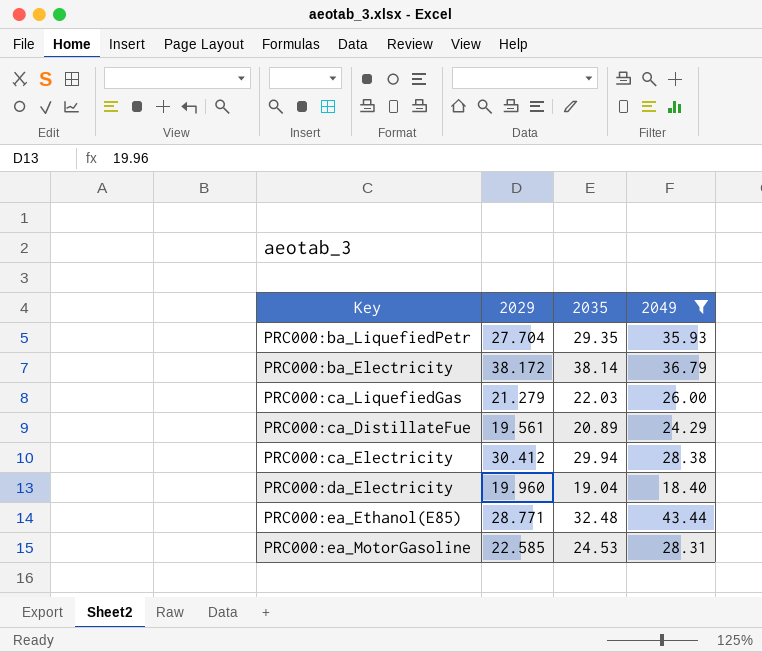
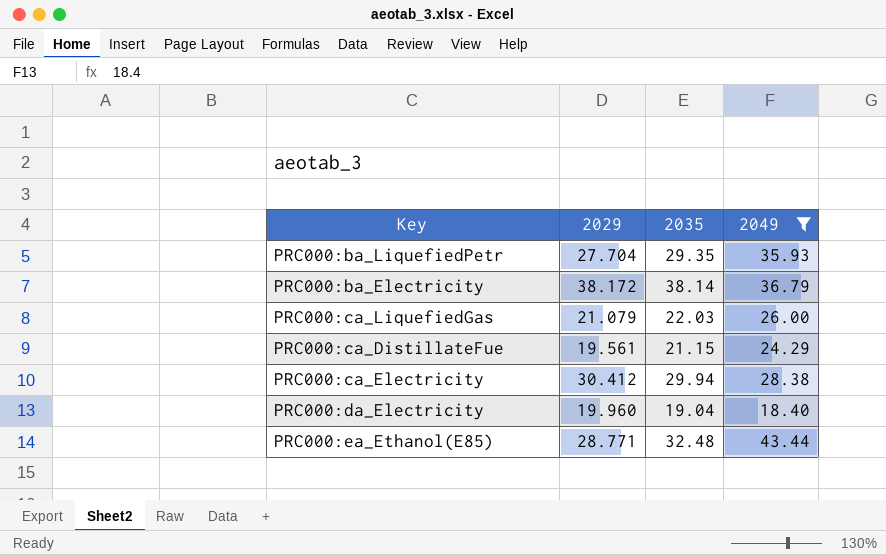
row PRC000:ea_MotorGasoline: 22.585 | 24.53 | 28.31 -> none
PRC000:ca_LiquefiedGas | 2029: 21.279 -> 21.079
PRC000:ca_DistillateFue | 2035: 20.89 -> 21.15

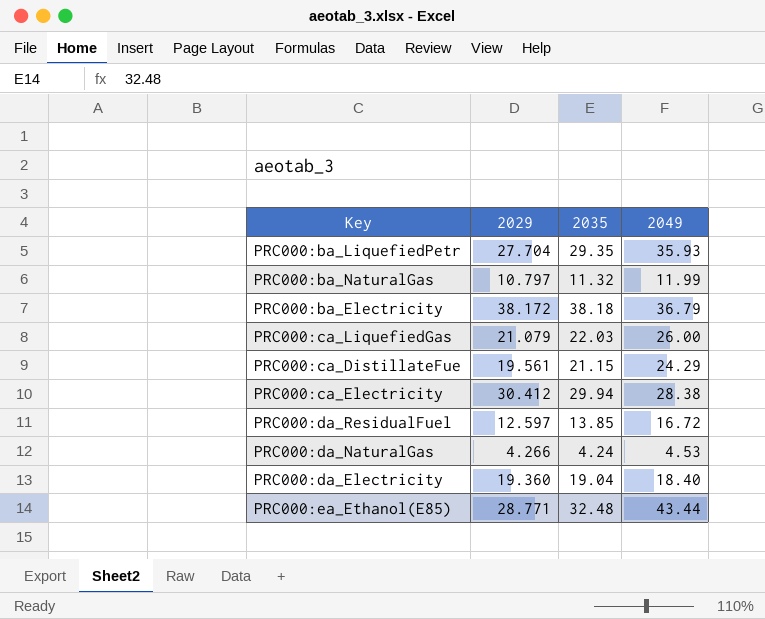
filter: 2049 >= 18.40 -> none
PRC000:ba_Electricity | 2035: 38.14 -> 38.18
PRC000:da_Electricity | 2029: 19.960 -> 19.360

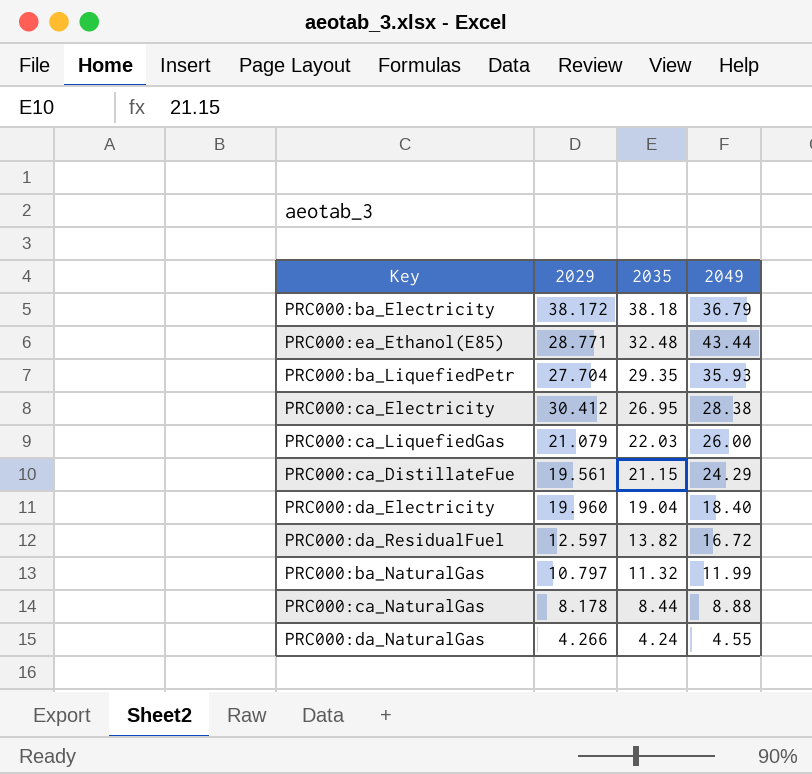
row order: none -> 2035 descending
PRC000:ca_Electricity | 2035: 29.94 -> 26.95
PRC000:da_Electricity | 2029: 19.360 -> 19.960
PRC000:da_ResidualFuel | 2035: 13.85 -> 13.82
row PRC000:ca_NaturalGas: none -> 8.178 | 8.44 | 8.88
PRC000:da_NaturalGas | 2049: 4.53 -> 4.55

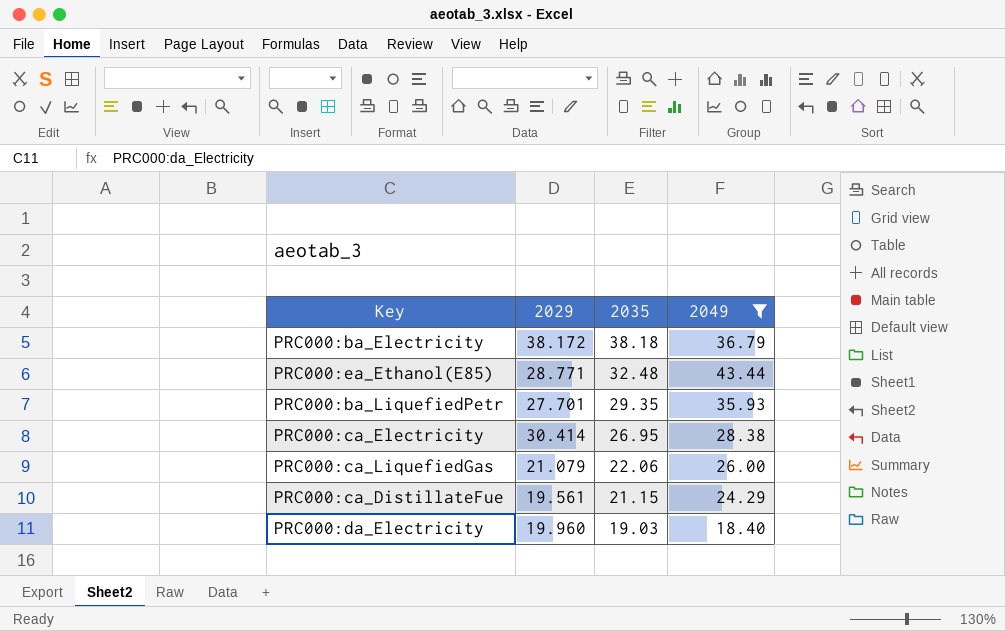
filter: none -> 2049 >= 18.40
PRC000:ba_LiquefiedPetr | 2029: 27.704 -> 27.701
PRC000:ca_Electricity | 2029: 30.412 -> 30.414
PRC000:ca_LiquefiedGas | 2035: 22.03 -> 22.06
PRC000:da_Electricity | 2035: 19.04 -> 19.03

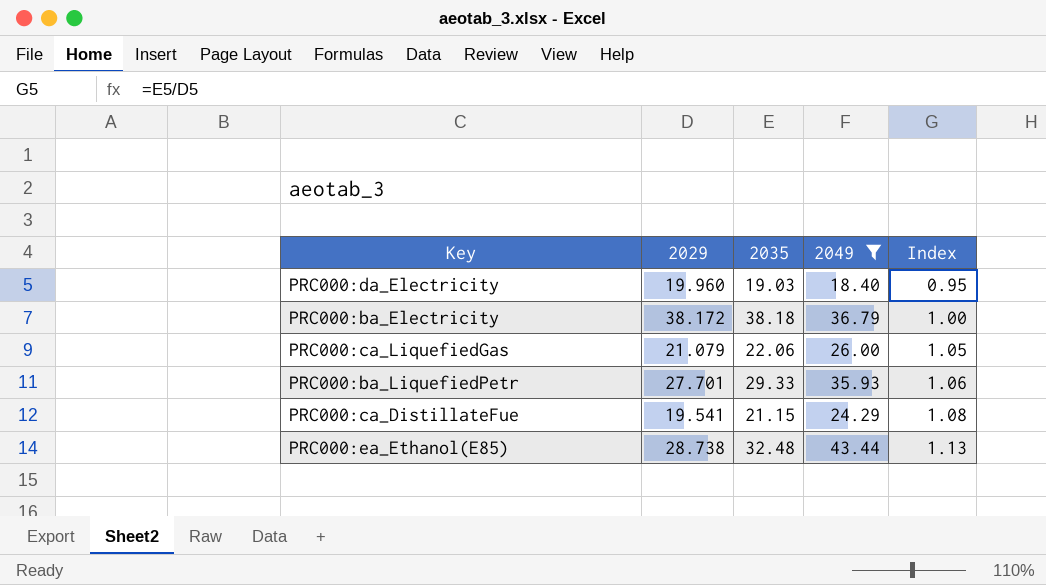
row order: 2035 descending -> Index ascending
column Index | formula: none -> [2035] / [2029]
row PRC000:ca_Electricity: 30.414 | 26.95 | 28.38 -> none
PRC000:ba_LiquefiedPetr | 2035: 29.35 -> 29.33
PRC000:ca_DistillateFue | 2029: 19.561 -> 19.541
PRC000:ea_Ethanol(E85) | 2029: 28.771 -> 28.738

